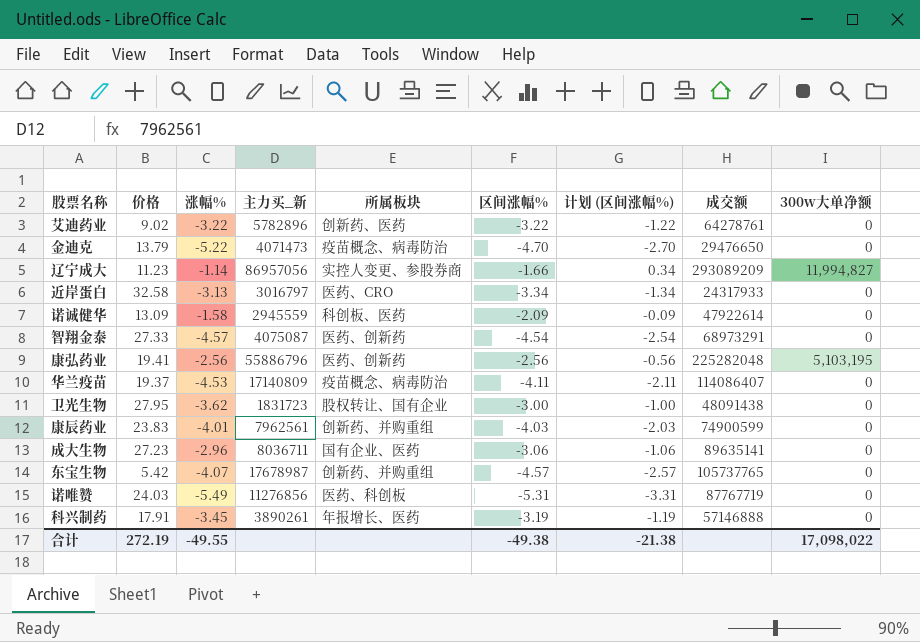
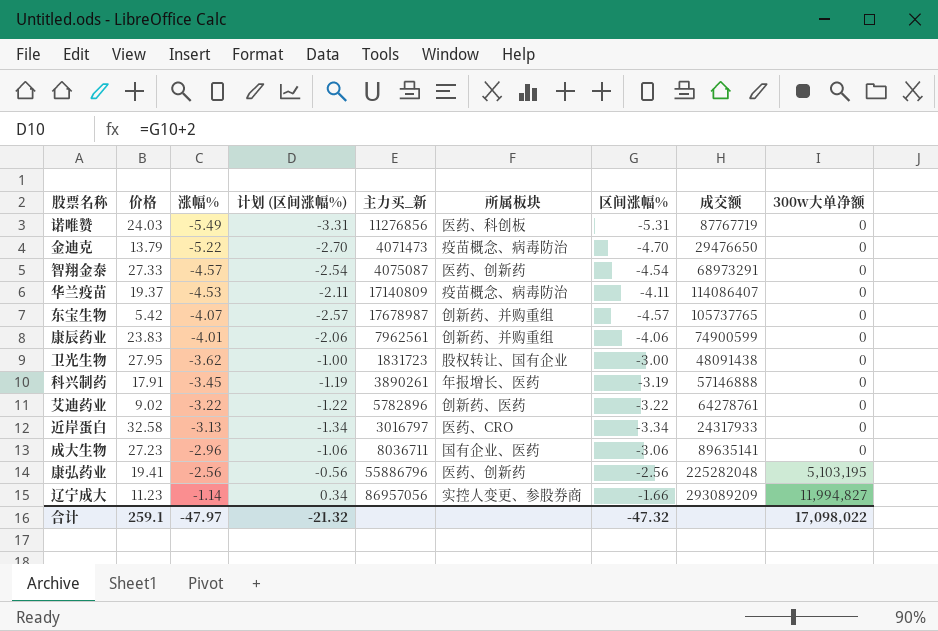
row order: none -> 涨幅% ascending
column 计划 (区间涨幅%) | position: 7 -> 4
row 诺诚健华: 13.09 | -1.58 | 2945559 | 科创板、医药 | -2.09 | -0.09 | 47922614 | 0 -> none
康辰药业 | 计划 (区间涨幅%): -2.03 -> -2.06
康辰药业 | 区间涨幅%: -4.03 -> -4.06
合计 | 价格: 272.19 -> 259.1
合计 | 涨幅%: -49.55 -> -47.97
合计 | 计划 (区间涨幅%): -21.38 -> -21.32
合计 | 区间涨幅%: -49.38 -> -47.32

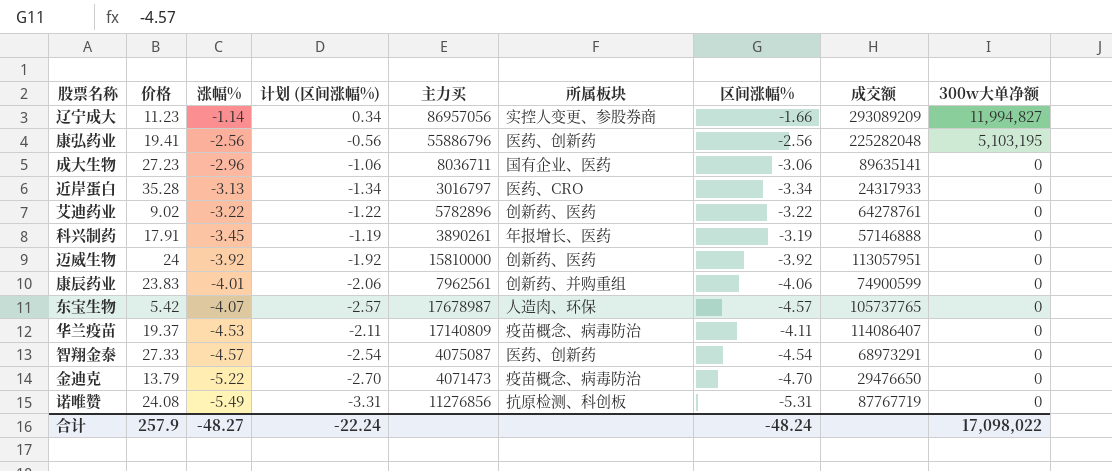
row order: 涨幅% ascending -> 涨幅% descending
column name: 主力买_新 -> 主力买
row 卫光生物: 27.95 | -3.62 | -1.00 | 1831723 | 股权转让、国有企业 | -3.00 | 48091438 | 0 -> none
近岸蛋白 | 价格: 32.58 -> 35.28
row 迈威生物: none -> 24 | -3.92 | -1.92 | 15810000 | 创新药、医药 | -3.92 | 113057951 | 0
东宝生物 | 所属板块: 创新药、并购重组 -> 人造肉、环保
诺唯赞 | 价格: 24.03 -> 24.08
诺唯赞 | 所属板块: 医药、科创板 -> 抗原检测、科创板
合计 | 价格: 259.1 -> 257.9
合计 | 涨幅%: -47.97 -> -48.27
合计 | 计划 (区间涨幅%): -21.32 -> -22.24
合计 | 区间涨幅%: -47.32 -> -48.24

